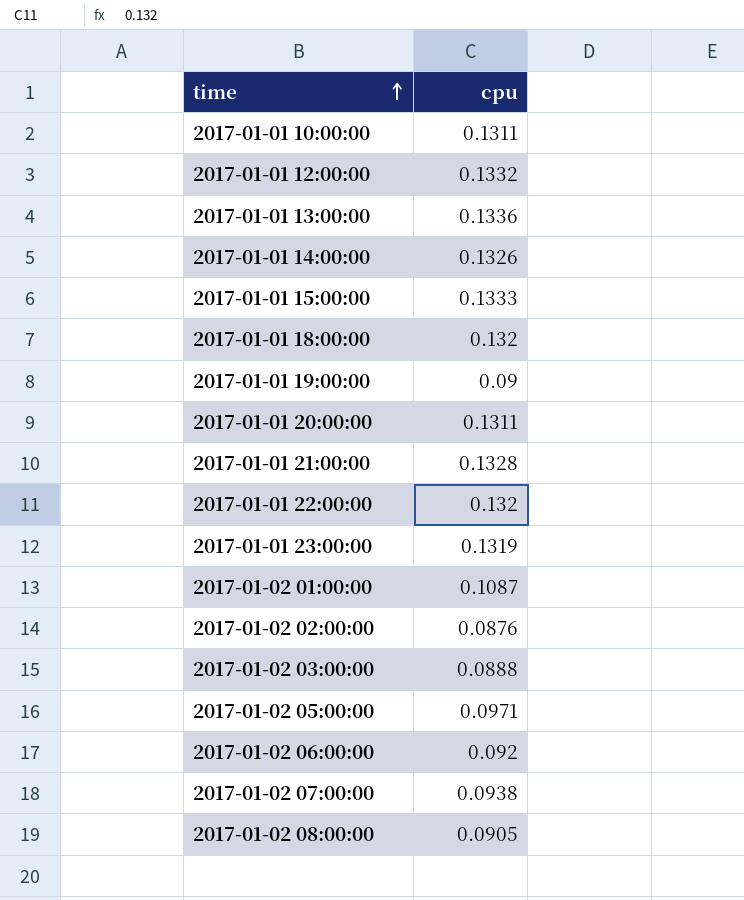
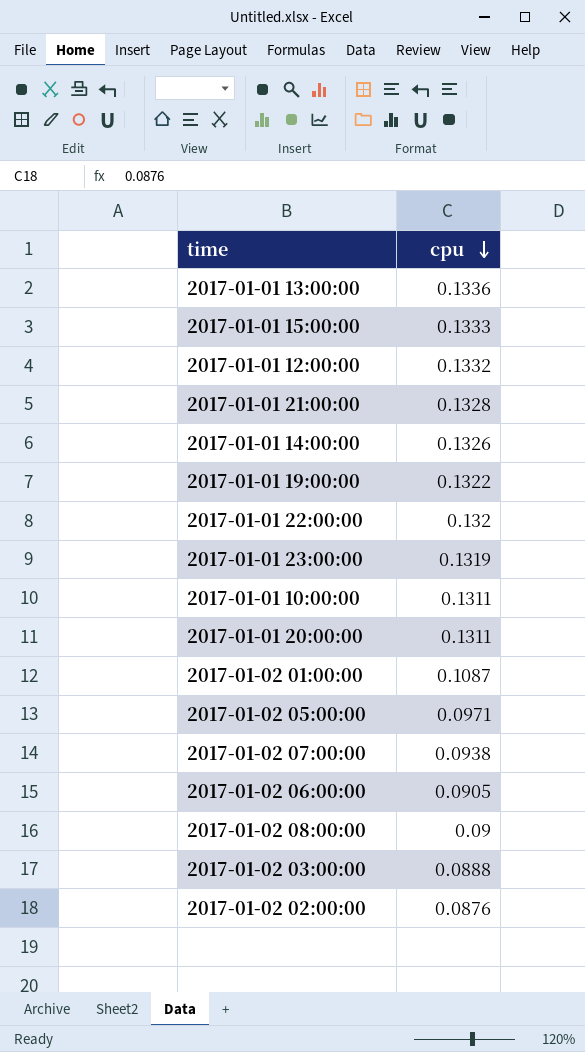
row order: time ascending -> cpu descending
row 2017-01-01 18:00:00: 0.132 -> none
2017-01-01 19:00:00 | cpu: 0.09 -> 0.1322
2017-01-02 06:00:00 | cpu: 0.092 -> 0.0905
2017-01-02 08:00:00 | cpu: 0.0905 -> 0.09

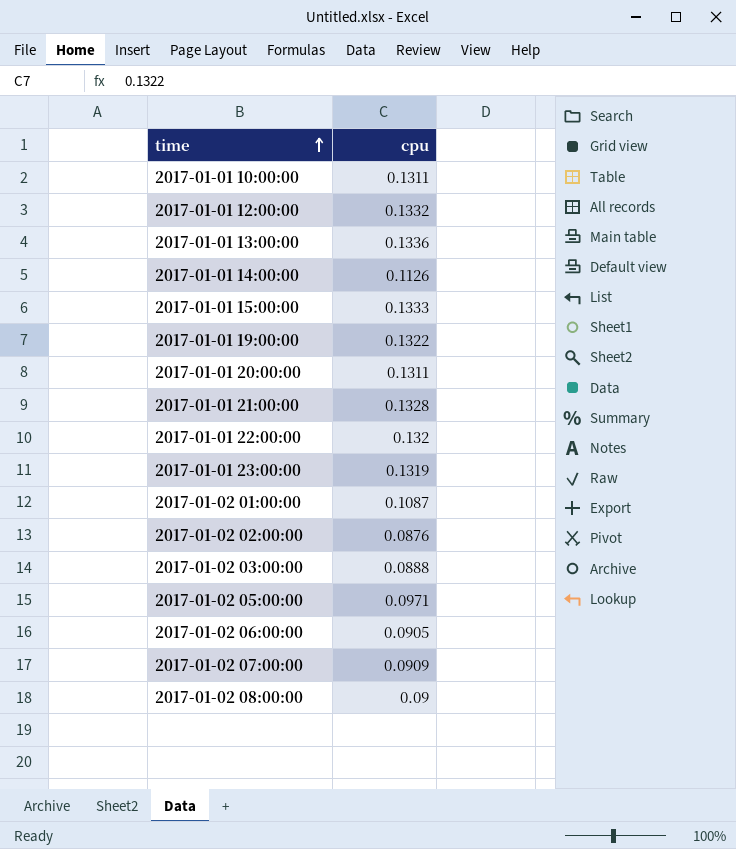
row order: cpu descending -> time ascending
2017-01-01 14:00:00 | cpu: 0.1326 -> 0.1126
2017-01-02 07:00:00 | cpu: 0.0938 -> 0.0909

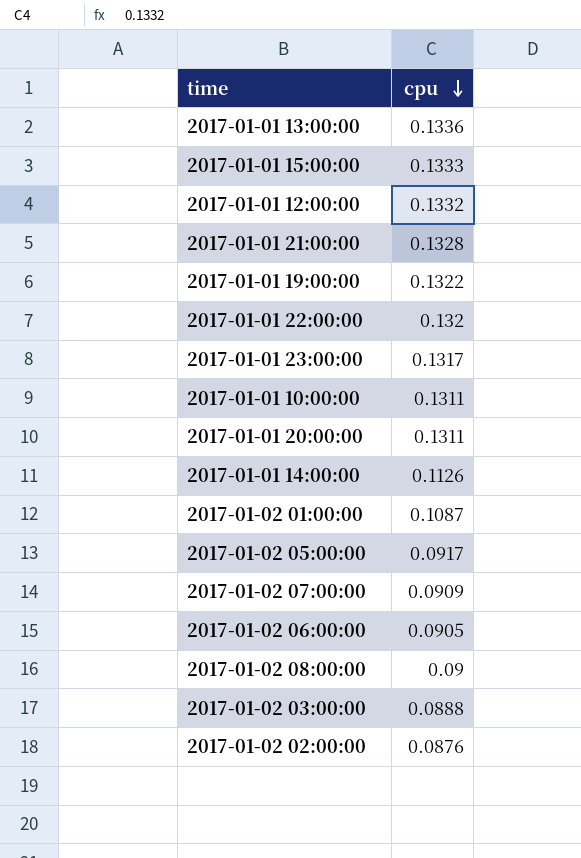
row order: time ascending -> cpu descending
2017-01-01 23:00:00 | cpu: 0.1319 -> 0.1317
2017-01-02 05:00:00 | cpu: 0.0971 -> 0.0917

